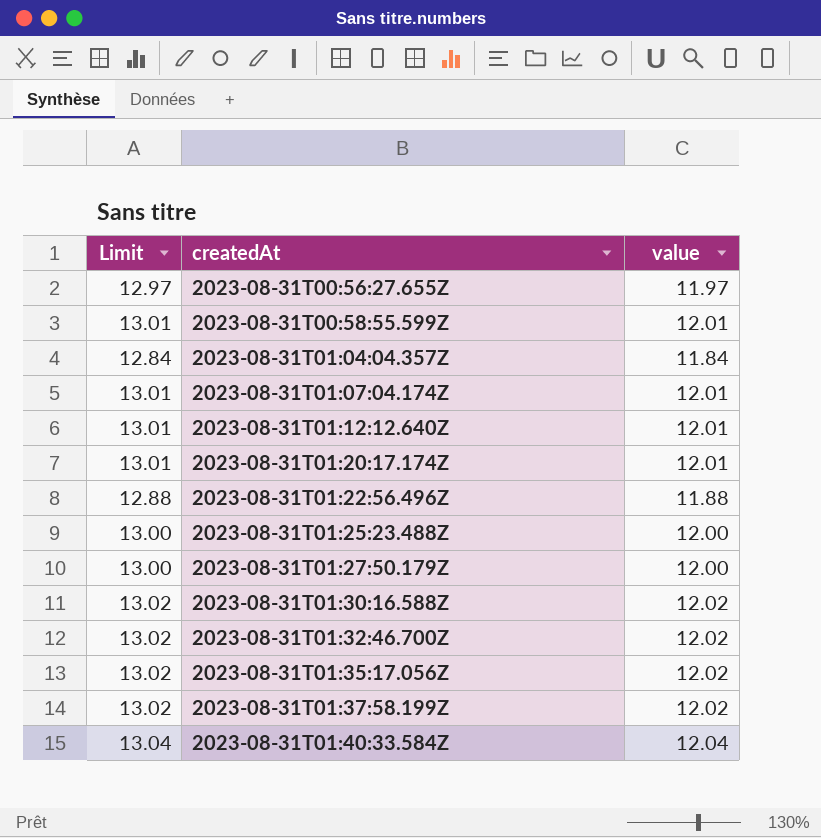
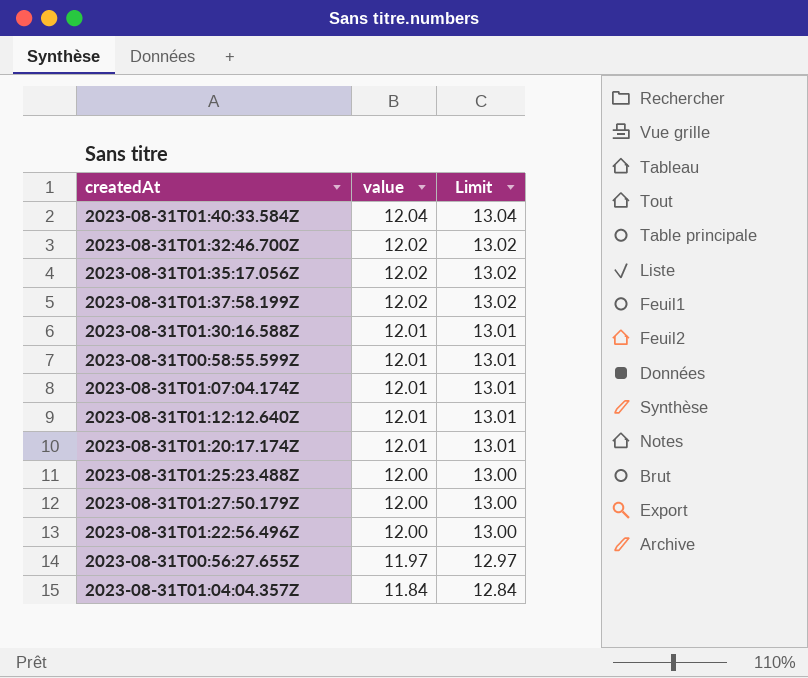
row order: createdAt ascending -> value descending
column Limit | position: 1 -> 3
2023-08-31T01:30:16.588Z | value: 12.02 -> 12.01
2023-08-31T01:30:16.588Z | Limit: 13.02 -> 13.01
2023-08-31T01:22:56.496Z | value: 11.88 -> 12.00
2023-08-31T01:22:56.496Z | Limit: 12.88 -> 13.00

